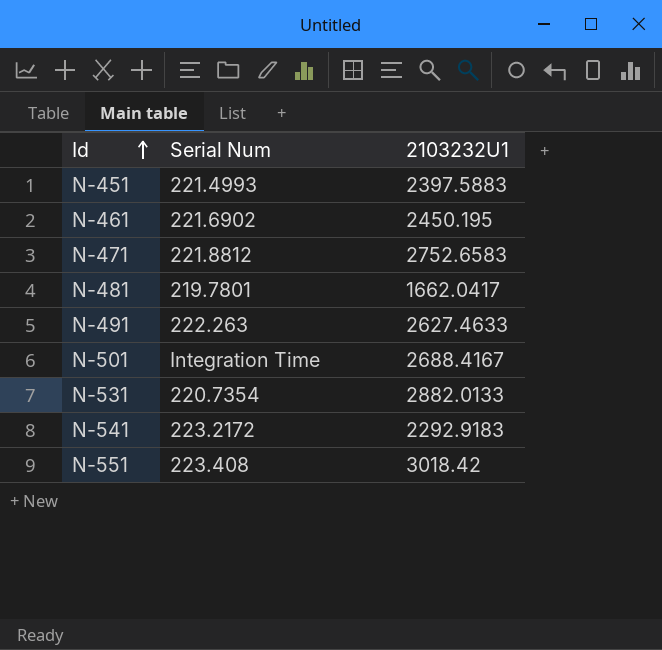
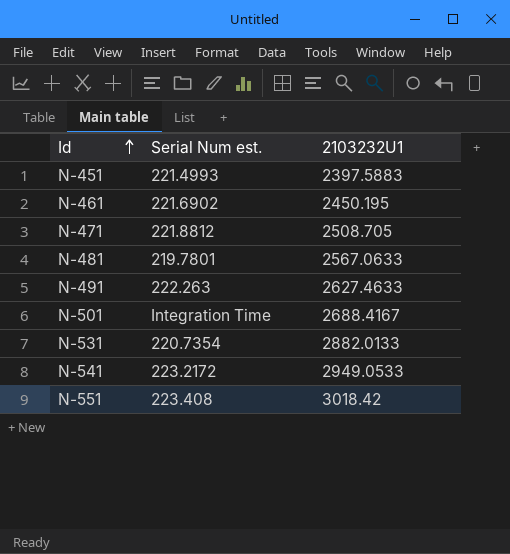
column name: Serial Num -> Serial Num est.
N-471 | 2103232U1: 2752.6583 -> 2508.705
N-481 | 2103232U1: 1662.0417 -> 2567.0633
N-541 | 2103232U1: 2292.9183 -> 2949.0533

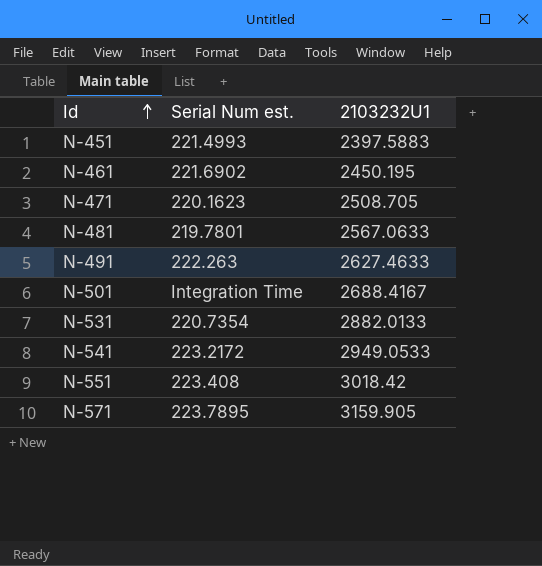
N-471 | Serial Num est.: 221.8812 -> 220.1623
row N-571: none -> 223.7895 | 3159.905

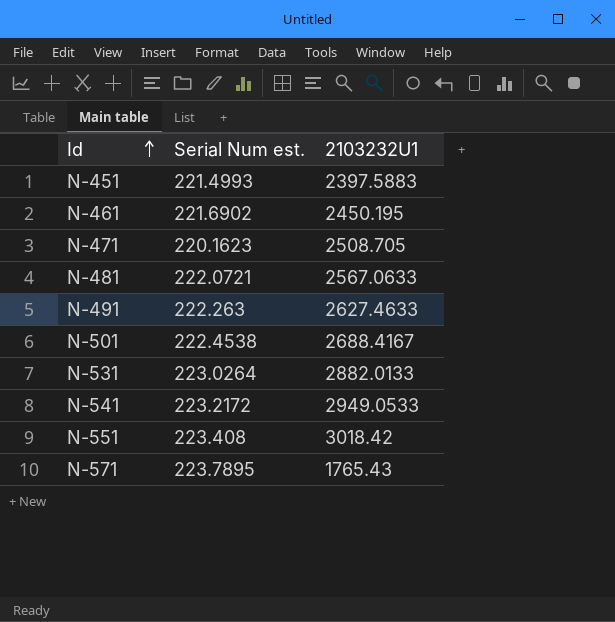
N-481 | Serial Num est.: 219.7801 -> 222.0721
N-501 | Serial Num est.: Integration Time -> 222.4538
N-531 | Serial Num est.: 220.7354 -> 223.0264
N-571 | 2103232U1: 3159.905 -> 1765.43

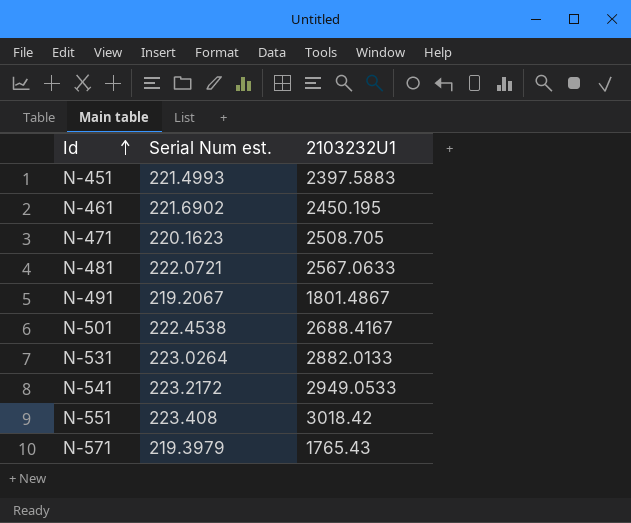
N-491 | Serial Num est.: 222.263 -> 219.2067
N-491 | 2103232U1: 2627.4633 -> 1801.4867
N-571 | Serial Num est.: 223.7895 -> 219.3979

